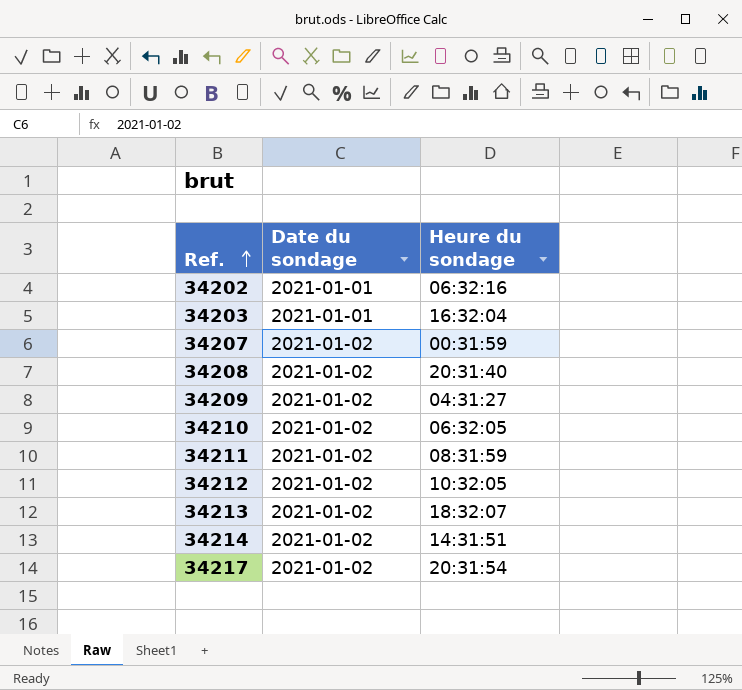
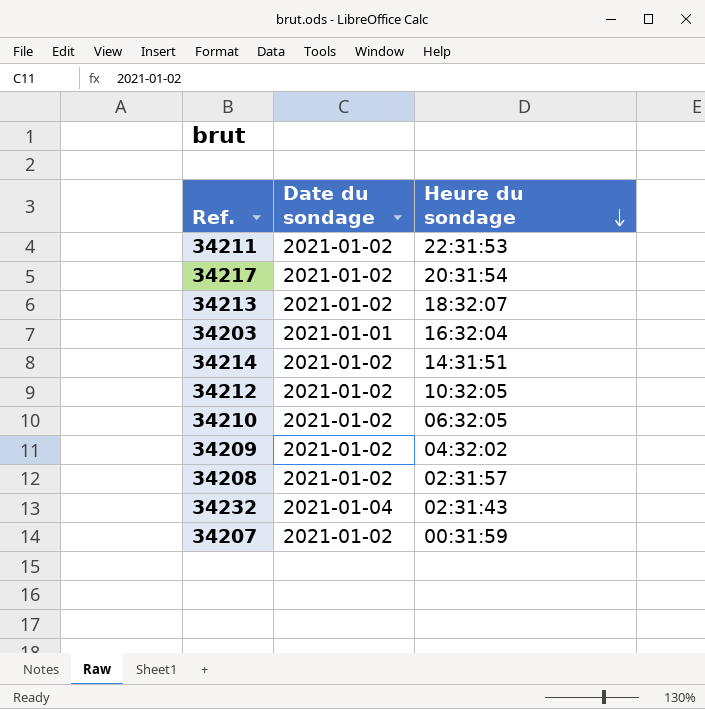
row order: Ref. ascending -> Heure du sondage descending
row 34202: 2021-01-01 | 06:32:16 -> none
34211 | Heure du sondage: 08:31:59 -> 22:31:53
34209 | Heure du sondage: 04:31:27 -> 04:32:02
34208 | Heure du sondage: 20:31:40 -> 02:31:57
row 34232: none -> 2021-01-04 | 02:31:43

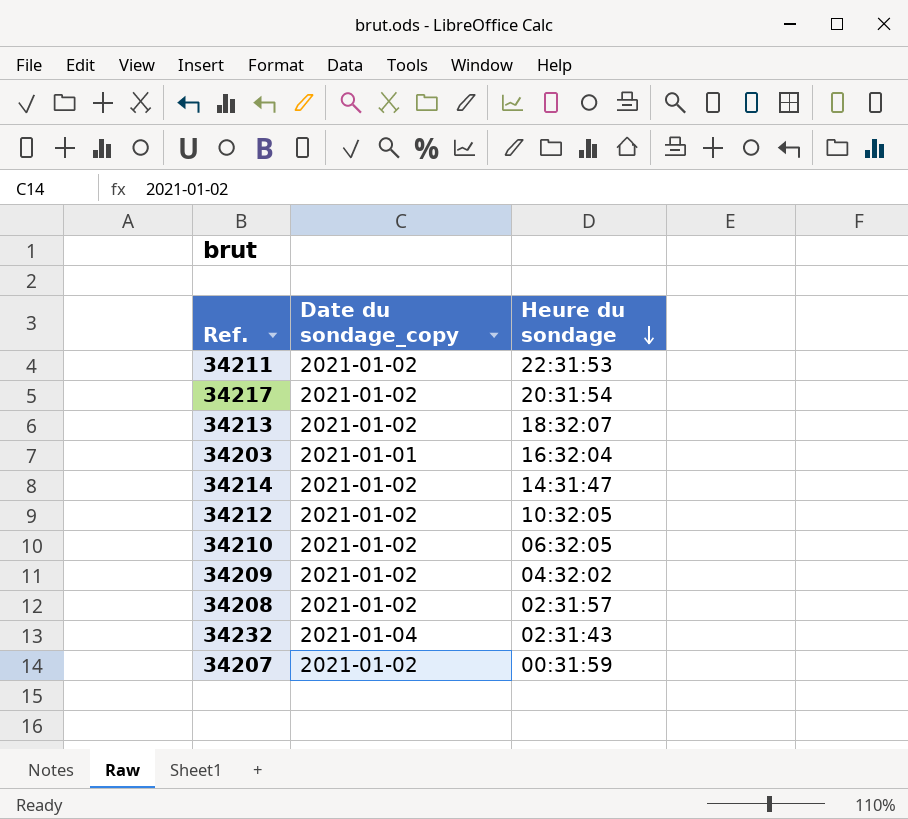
column name: Date du sondage -> Date du sondage_copy
34214 | Heure du sondage: 14:31:51 -> 14:31:47

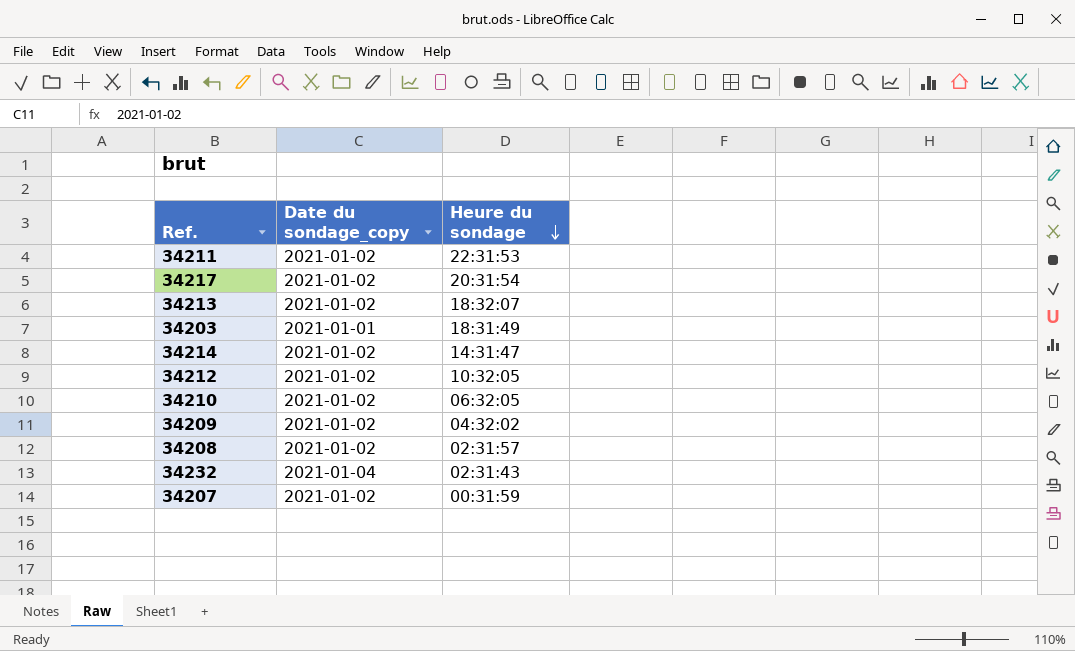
34203 | Heure du sondage: 16:32:04 -> 18:31:49

